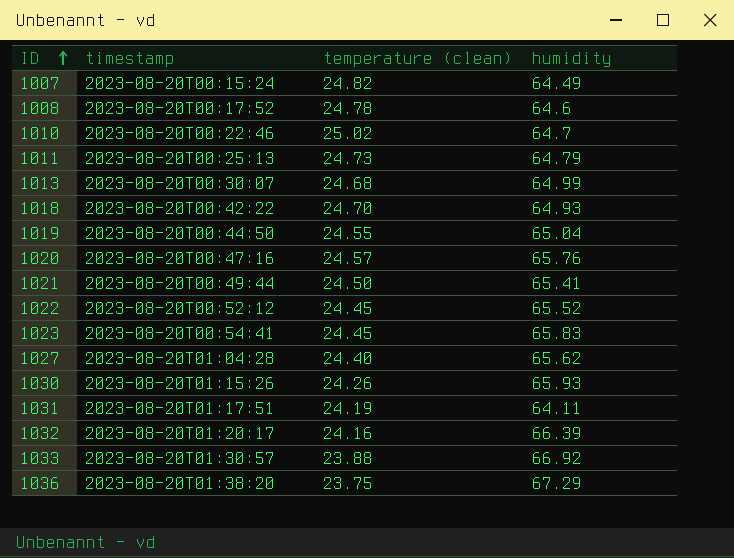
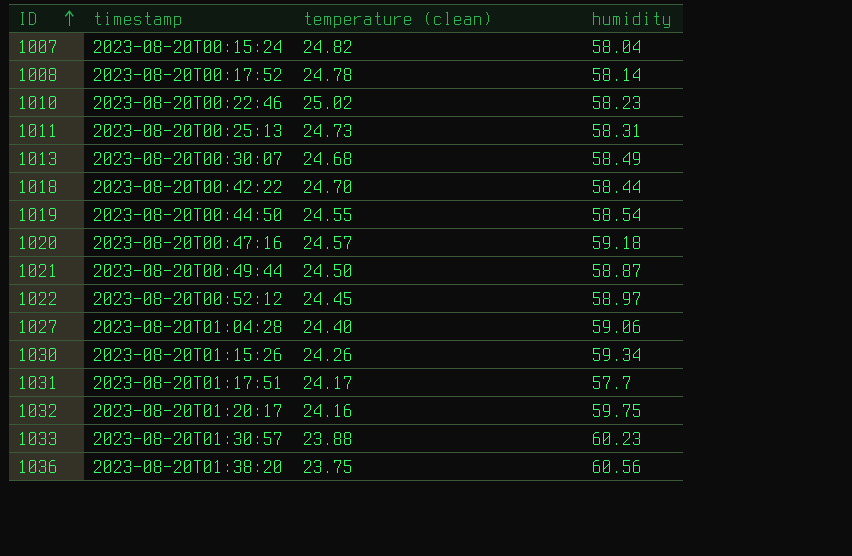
row 1023: 2023-08-20T00:54:41 | 24.45 | 65.83 -> none
1007 | humidity: 64.49 -> 58.04
1008 | humidity: 64.6 -> 58.14
1010 | humidity: 64.7 -> 58.23
1011 | humidity: 64.79 -> 58.31
1013 | humidity: 64.99 -> 58.49
1018 | humidity: 64.93 -> 58.44
1019 | humidity: 65.04 -> 58.54
1020 | humidity: 65.76 -> 59.18
1021 | humidity: 65.41 -> 58.87
1022 | humidity: 65.52 -> 58.97
1027 | humidity: 65.62 -> 59.06
1030 | humidity: 65.93 -> 59.34
1031 | temperature (clean): 24.19 -> 24.17
1031 | humidity: 64.11 -> 57.7
1032 | humidity: 66.39 -> 59.75
1033 | humidity: 66.92 -> 60.23
1036 | humidity: 67.29 -> 60.56

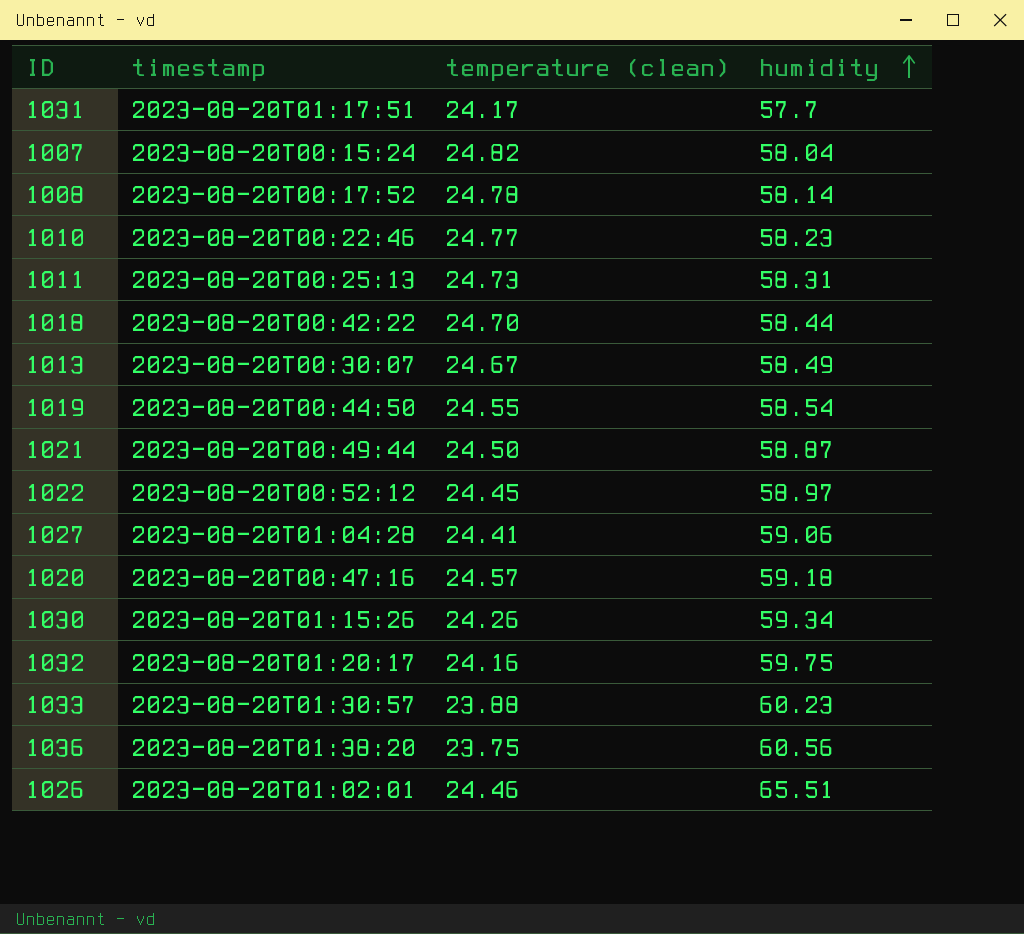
row order: ID ascending -> humidity ascending
1010 | temperature (clean): 25.02 -> 24.77
1013 | temperature (clean): 24.68 -> 24.67
1027 | temperature (clean): 24.40 -> 24.41
row 1026: none -> 2023-08-20T01:02:01 | 24.46 | 65.51

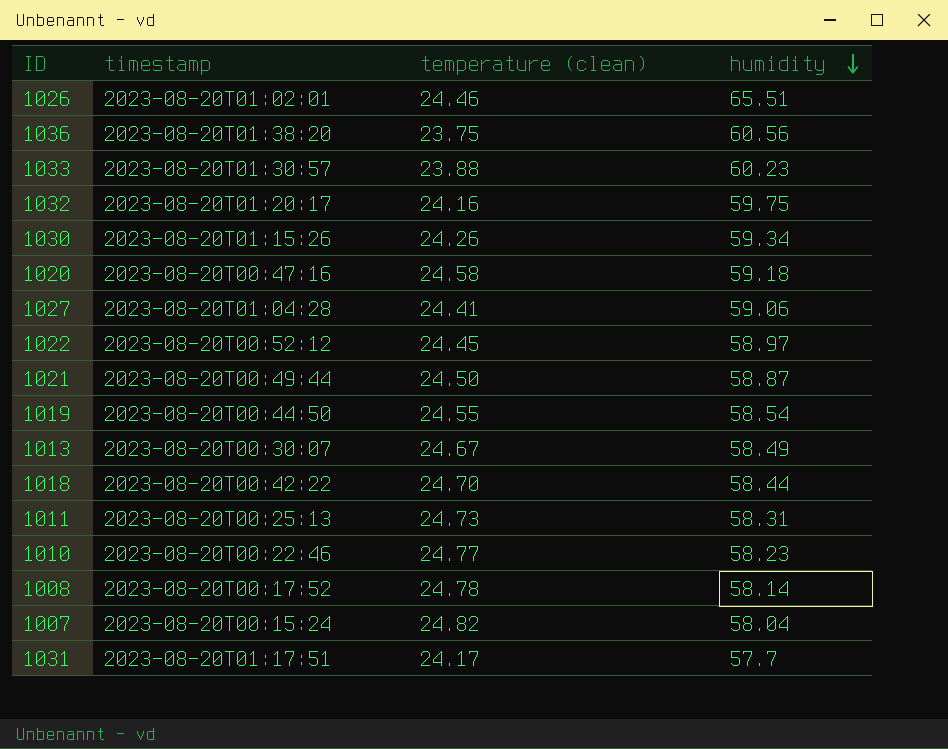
row order: humidity ascending -> humidity descending
1020 | temperature (clean): 24.57 -> 24.58

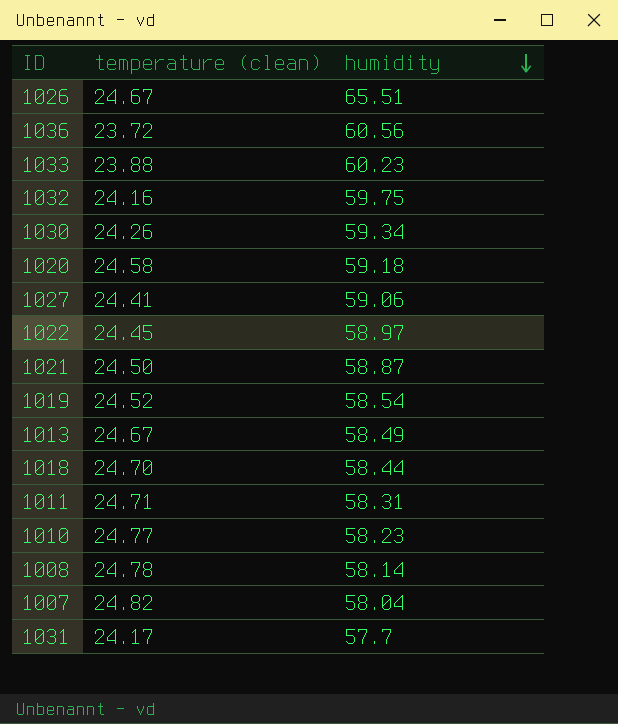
column timestamp | position: 2 -> none
1026 | temperature (clean): 24.46 -> 24.67
1036 | temperature (clean): 23.75 -> 23.72
1019 | temperature (clean): 24.55 -> 24.52
1011 | temperature (clean): 24.73 -> 24.71

